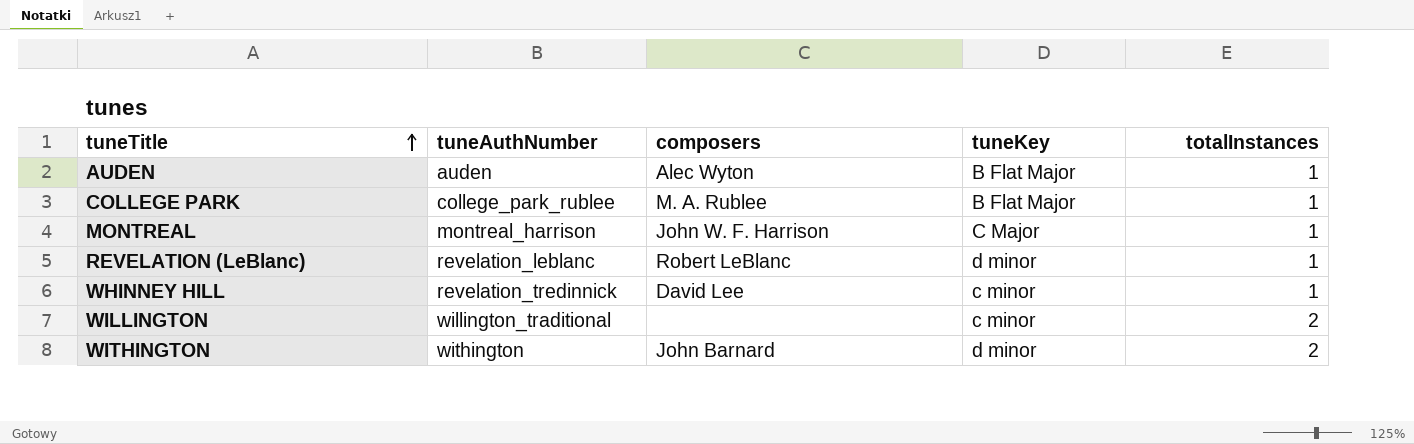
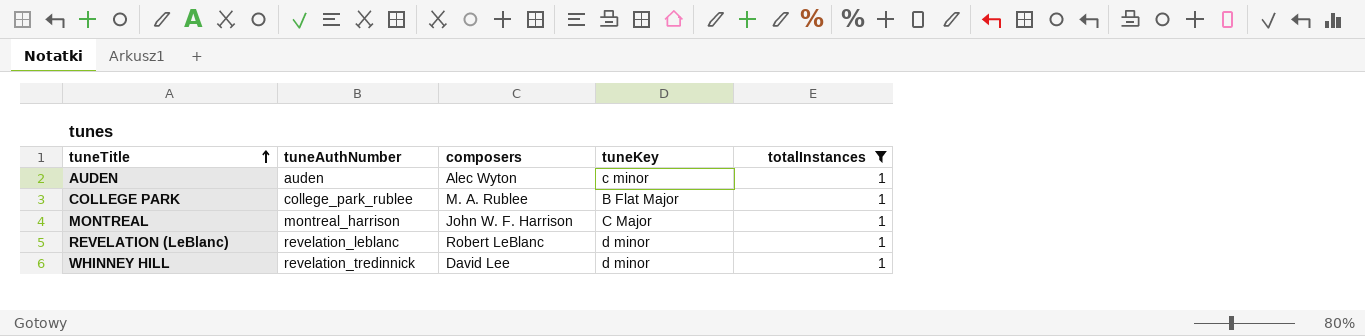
filter: none -> totalInstances = 1
AUDEN | tuneKey: B Flat Major -> c minor
WHINNEY HILL | tuneKey: c minor -> d minor

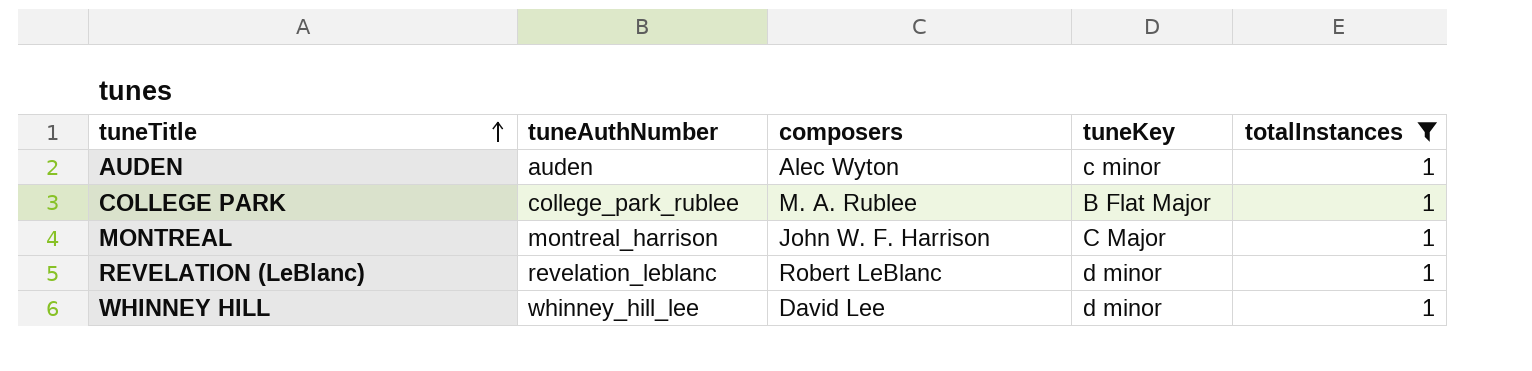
WHINNEY HILL | tuneAuthNumber: revelation_tredinnick -> whinney_hill_lee

